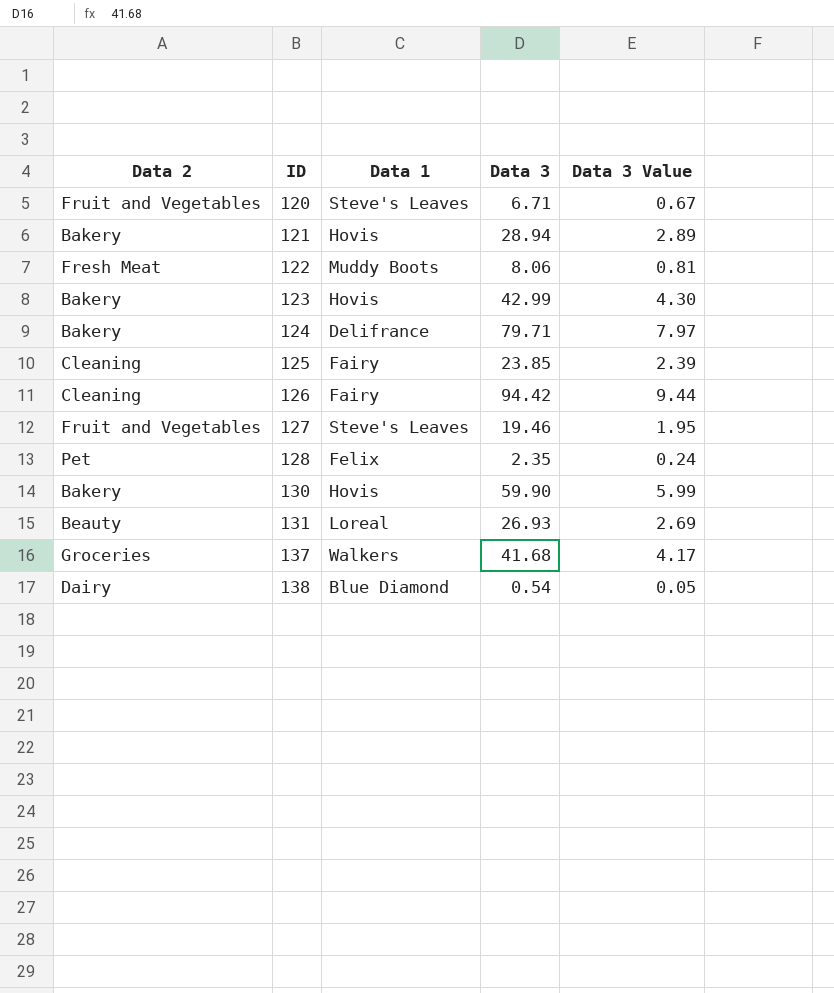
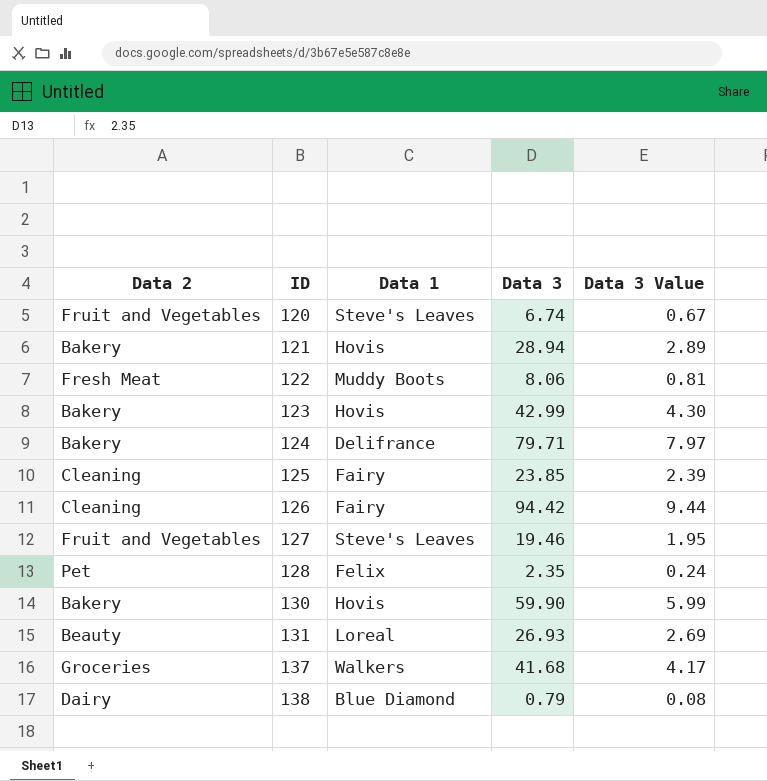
120 | Data 3: 6.71 -> 6.74
138 | Data 3: 0.54 -> 0.79
138 | Data 3 Value: 0.05 -> 0.08

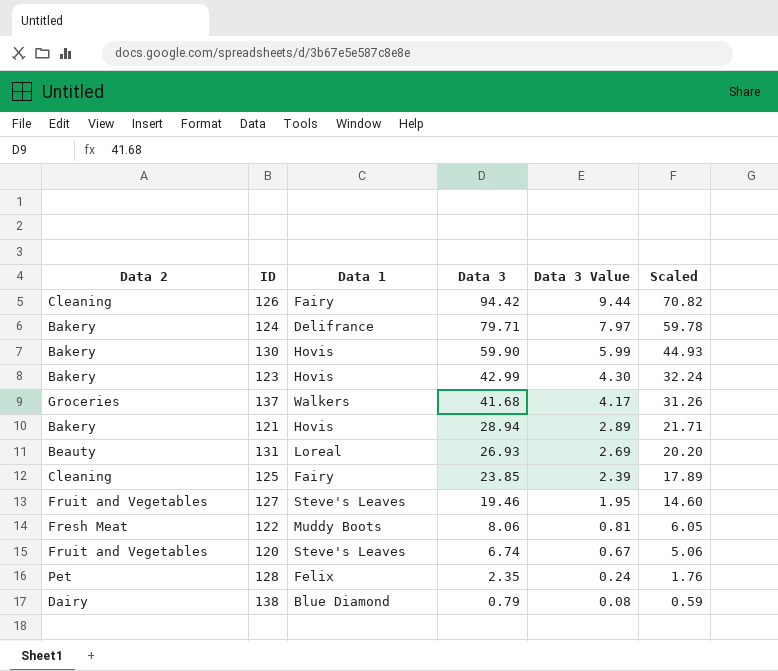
row order: ID ascending -> Data 3 descending
column Scaled | formula: none -> [Data 3] * 0.75

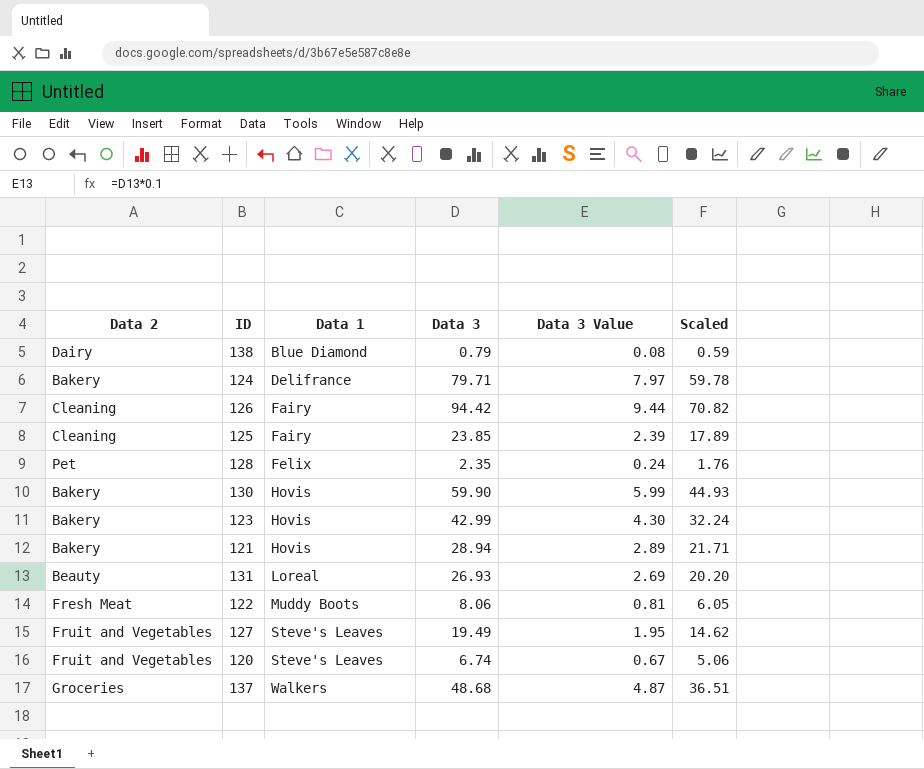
row order: Data 3 descending -> Data 1 ascending
127 | Data 3: 19.46 -> 19.49
127 | Scaled: 14.60 -> 14.62
137 | Data 3: 41.68 -> 48.68
137 | Data 3 Value: 4.17 -> 4.87
137 | Scaled: 31.26 -> 36.51

